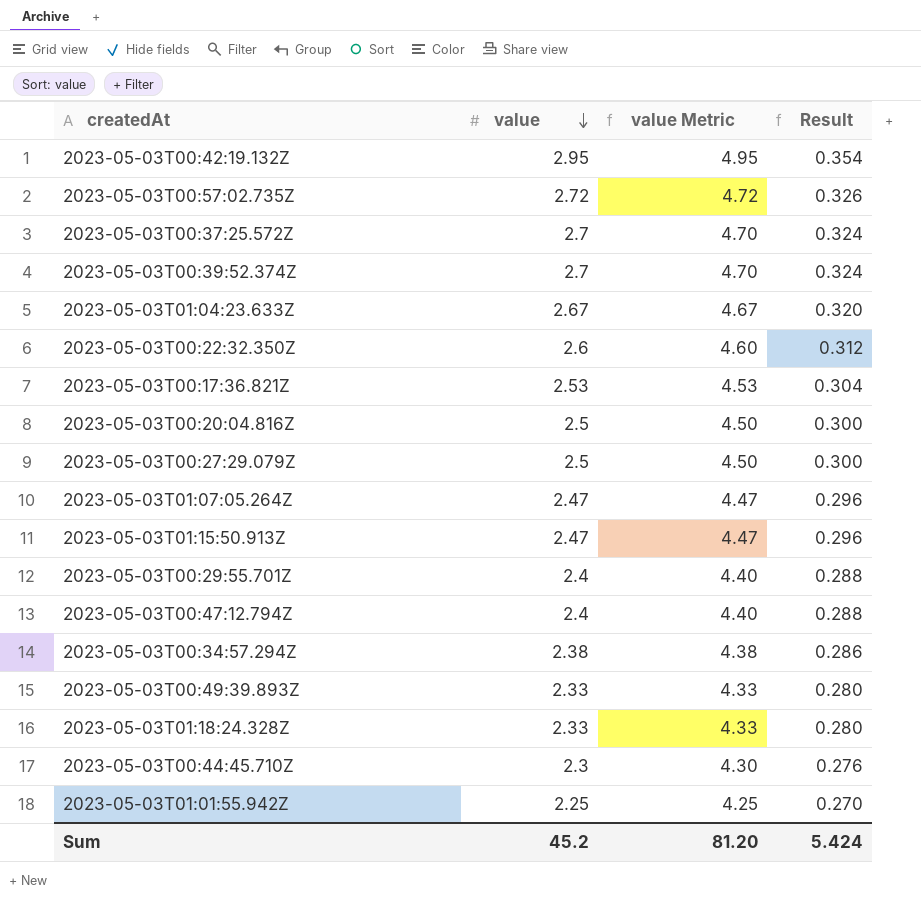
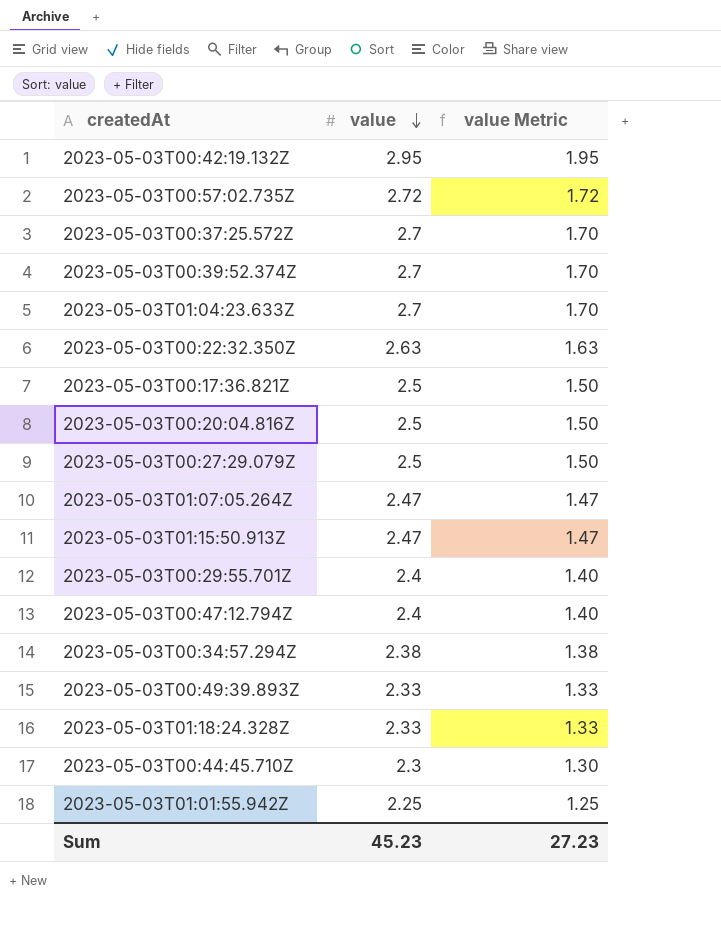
column Result | formula: [value] * 0.12 -> none
column value Metric | formula: [value] + 2 -> [value] - 1
2023-05-03T01:04:23.633Z | value: 2.67 -> 2.7
2023-05-03T00:22:32.350Z | value: 2.6 -> 2.63
2023-05-03T00:17:36.821Z | value: 2.53 -> 2.5
Sum | value: 45.2 -> 45.23
Sum | value Metric: 81.20 -> 27.23

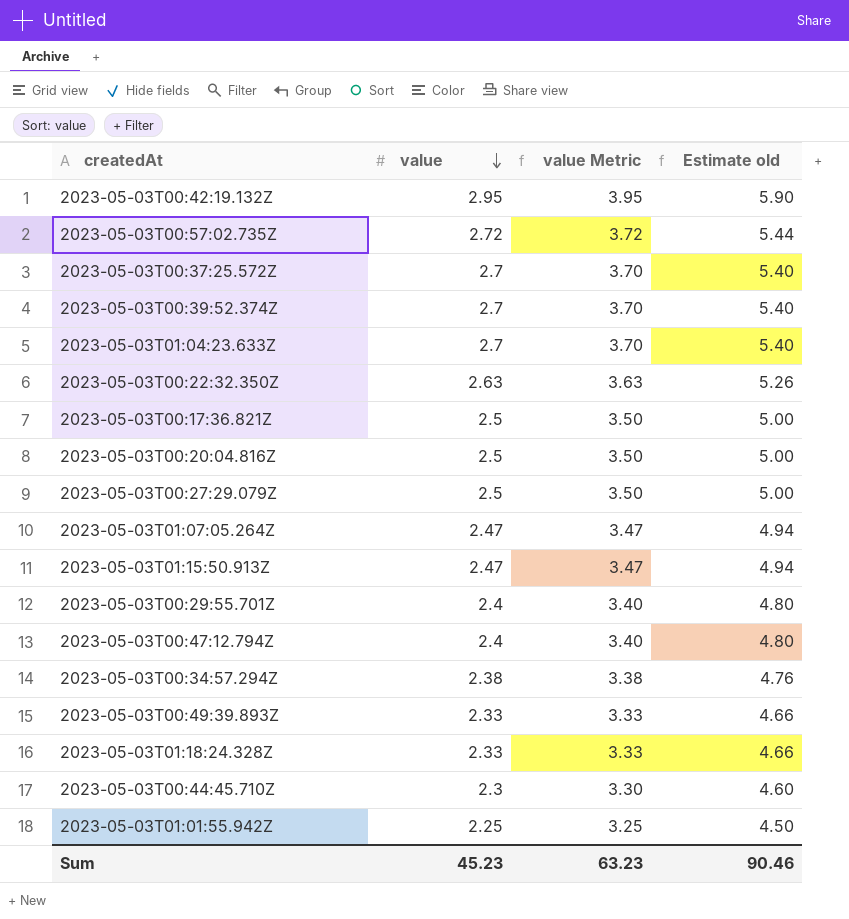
column value Metric | formula: [value] - 1 -> [value] + 1
column Estimate old | formula: none -> [value] * 2
Sum | value Metric: 27.23 -> 63.23

